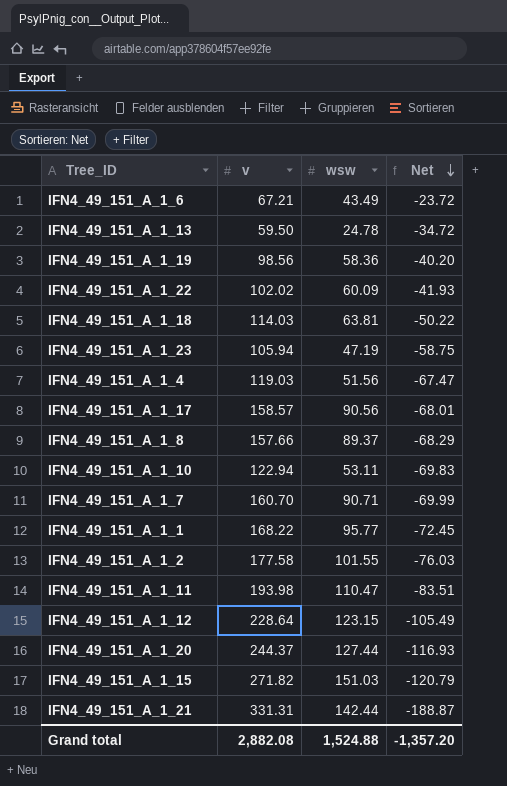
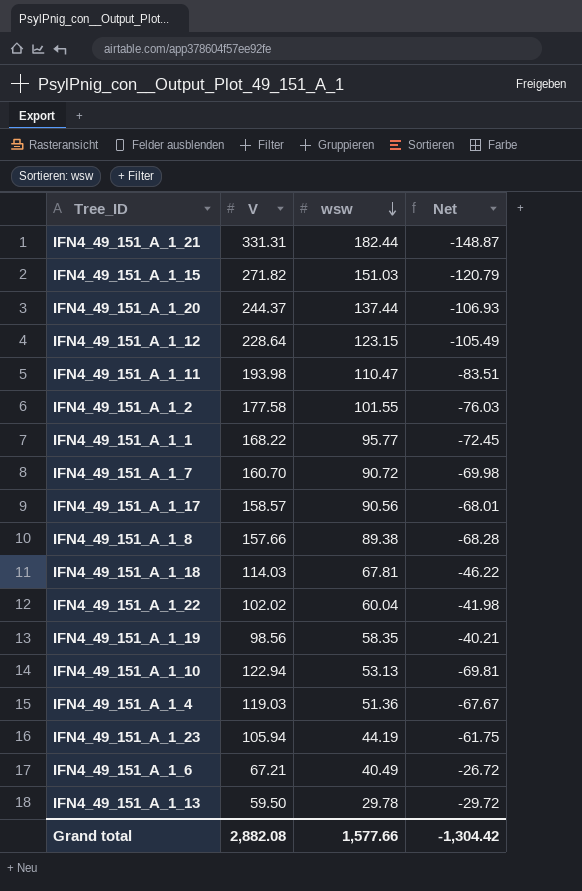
row order: Net descending -> wsw descending
column name: v -> V
IFN4_49_151_A_1_21 | wsw: 142.44 -> 182.44
IFN4_49_151_A_1_21 | Net: -188.87 -> -148.87
IFN4_49_151_A_1_20 | wsw: 127.44 -> 137.44
IFN4_49_151_A_1_20 | Net: -116.93 -> -106.93
IFN4_49_151_A_1_7 | wsw: 90.71 -> 90.72
IFN4_49_151_A_1_7 | Net: -69.99 -> -69.98
IFN4_49_151_A_1_8 | wsw: 89.37 -> 89.38
IFN4_49_151_A_1_8 | Net: -68.29 -> -68.28
IFN4_49_151_A_1_18 | wsw: 63.81 -> 67.81
IFN4_49_151_A_1_18 | Net: -50.22 -> -46.22
IFN4_49_151_A_1_22 | wsw: 60.09 -> 60.04
IFN4_49_151_A_1_22 | Net: -41.93 -> -41.98
IFN4_49_151_A_1_19 | wsw: 58.36 -> 58.35
IFN4_49_151_A_1_19 | Net: -40.20 -> -40.21
IFN4_49_151_A_1_10 | wsw: 53.11 -> 53.13
IFN4_49_151_A_1_10 | Net: -69.83 -> -69.81
IFN4_49_151_A_1_4 | wsw: 51.56 -> 51.36
IFN4_49_151_A_1_4 | Net: -67.47 -> -67.67
IFN4_49_151_A_1_23 | wsw: 47.19 -> 44.19
IFN4_49_151_A_1_23 | Net: -58.75 -> -61.75
IFN4_49_151_A_1_6 | wsw: 43.49 -> 40.49
IFN4_49_151_A_1_6 | Net: -23.72 -> -26.72
IFN4_49_151_A_1_13 | wsw: 24.78 -> 29.78
IFN4_49_151_A_1_13 | Net: -34.72 -> -29.72
Grand total | wsw: 1,524.88 -> 1,577.66
Grand total | Net: -1,357.20 -> -1,304.42

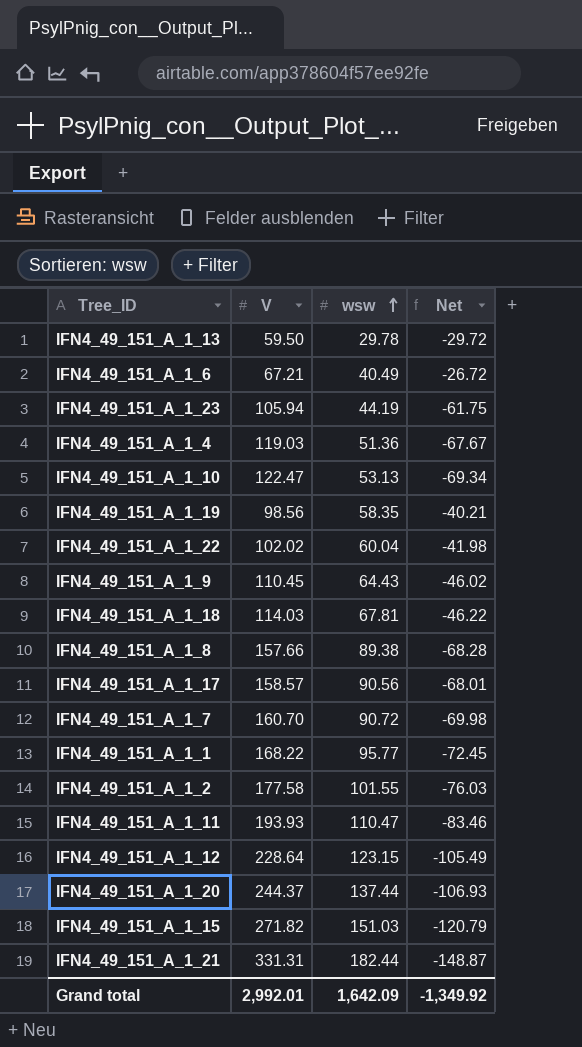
row order: wsw descending -> wsw ascending
IFN4_49_151_A_1_10 | V: 122.94 -> 122.47
IFN4_49_151_A_1_10 | Net: -69.81 -> -69.34
row IFN4_49_151_A_1_9: none -> 110.45 | 64.43 | -46.02
IFN4_49_151_A_1_11 | V: 193.98 -> 193.93
IFN4_49_151_A_1_11 | Net: -83.51 -> -83.46
Grand total | V: 2,882.08 -> 2,992.01
Grand total | wsw: 1,577.66 -> 1,642.09
Grand total | Net: -1,304.42 -> -1,349.92

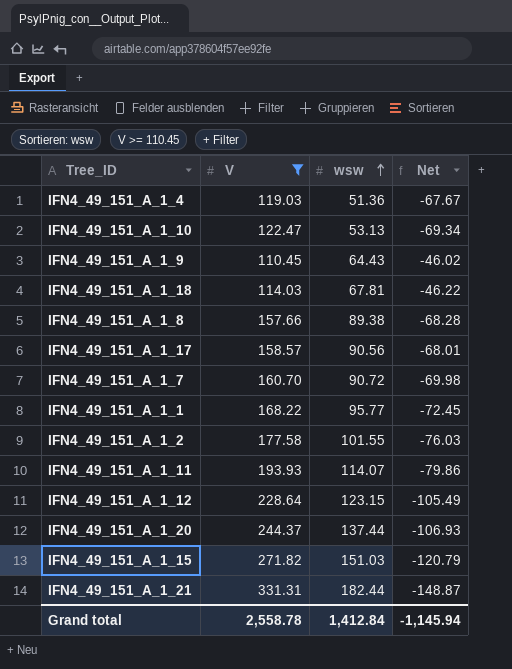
filter: none -> V >= 110.45
IFN4_49_151_A_1_11 | wsw: 110.47 -> 114.07
IFN4_49_151_A_1_11 | Net: -83.46 -> -79.86
Grand total | V: 2,992.01 -> 2,558.78
Grand total | wsw: 1,642.09 -> 1,412.84
Grand total | Net: -1,349.92 -> -1,145.94

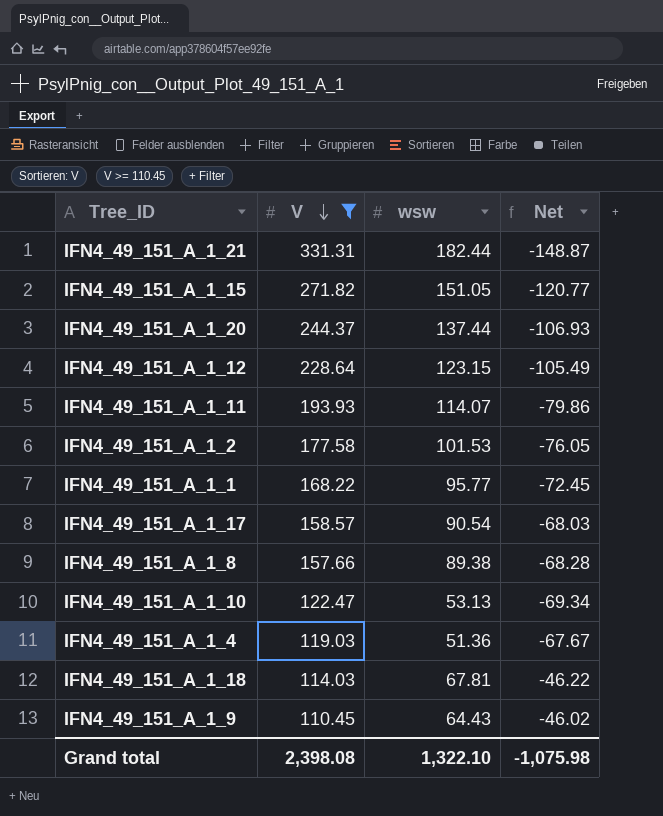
row order: wsw ascending -> V descending
row IFN4_49_151_A_1_7: 160.70 | 90.72 | -69.98 -> none
IFN4_49_151_A_1_15 | wsw: 151.03 -> 151.05
IFN4_49_151_A_1_15 | Net: -120.79 -> -120.77
IFN4_49_151_A_1_2 | wsw: 101.55 -> 101.53
IFN4_49_151_A_1_2 | Net: -76.03 -> -76.05
IFN4_49_151_A_1_17 | wsw: 90.56 -> 90.54
IFN4_49_151_A_1_17 | Net: -68.01 -> -68.03
Grand total | V: 2,558.78 -> 2,398.08
Grand total | wsw: 1,412.84 -> 1,322.10
Grand total | Net: -1,145.94 -> -1,075.98

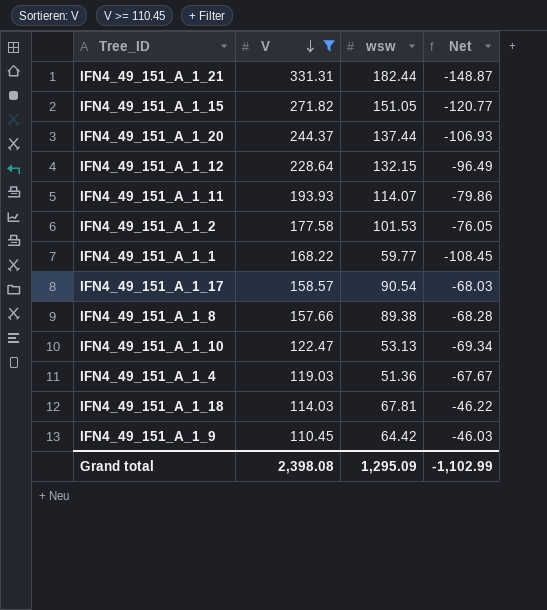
IFN4_49_151_A_1_12 | wsw: 123.15 -> 132.15
IFN4_49_151_A_1_12 | Net: -105.49 -> -96.49
IFN4_49_151_A_1_1 | wsw: 95.77 -> 59.77
IFN4_49_151_A_1_1 | Net: -72.45 -> -108.45
IFN4_49_151_A_1_9 | wsw: 64.43 -> 64.42
IFN4_49_151_A_1_9 | Net: -46.02 -> -46.03
Grand total | wsw: 1,322.10 -> 1,295.09
Grand total | Net: -1,075.98 -> -1,102.99

